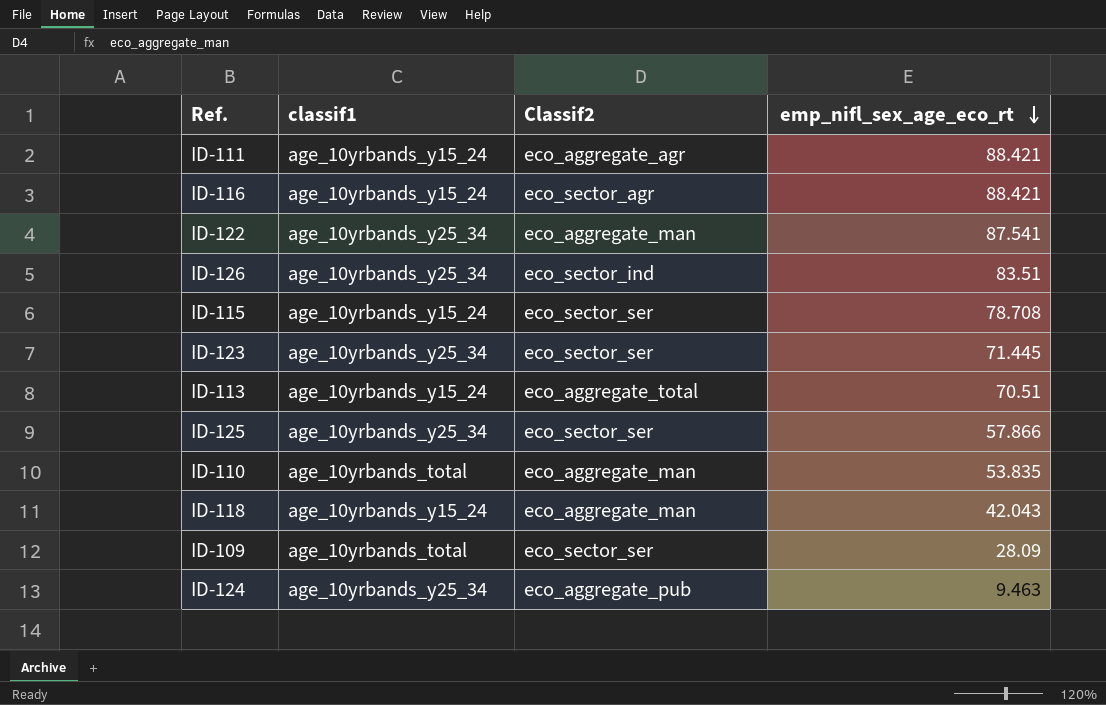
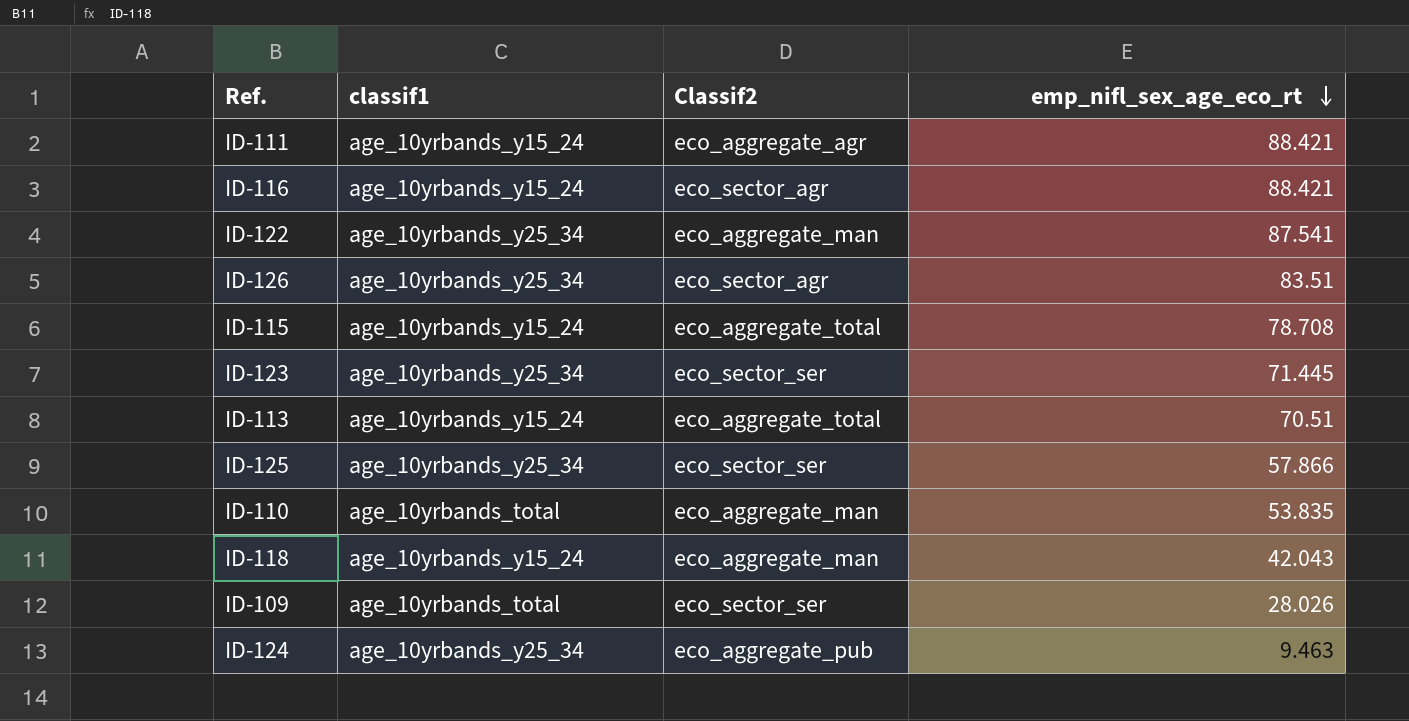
ID-126 | Classif2: eco_sector_ind -> eco_sector_agr
ID-115 | Classif2: eco_sector_ser -> eco_aggregate_total
ID-109 | emp_nifl_sex_age_eco_rt: 28.09 -> 28.026

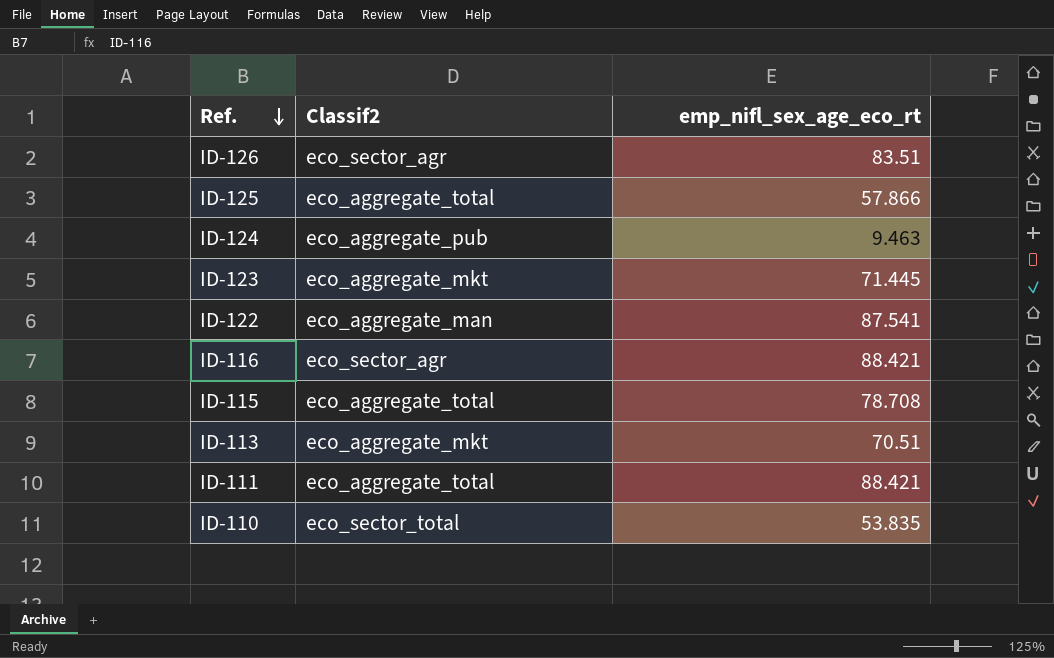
row order: emp_nifl_sex_age_eco_rt descending -> Ref. descending
column classif1 | position: 2 -> none
row ID-118: age_10yrbands_y15_24 | eco_aggregate_man | 42.043 -> none
row ID-109: age_10yrbands_total | eco_sector_ser | 28.026 -> none
ID-125 | Classif2: eco_sector_ser -> eco_aggregate_total
ID-123 | Classif2: eco_sector_ser -> eco_aggregate_mkt
ID-113 | Classif2: eco_aggregate_total -> eco_aggregate_mkt
ID-111 | Classif2: eco_aggregate_agr -> eco_aggregate_total
ID-110 | Classif2: eco_aggregate_man -> eco_sector_total

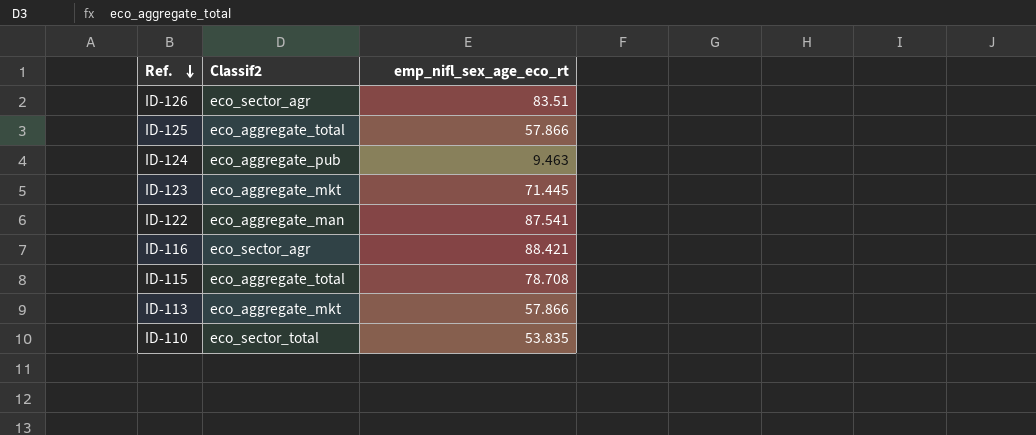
row ID-111: eco_aggregate_total | 88.421 -> none
ID-113 | emp_nifl_sex_age_eco_rt: 70.51 -> 57.866

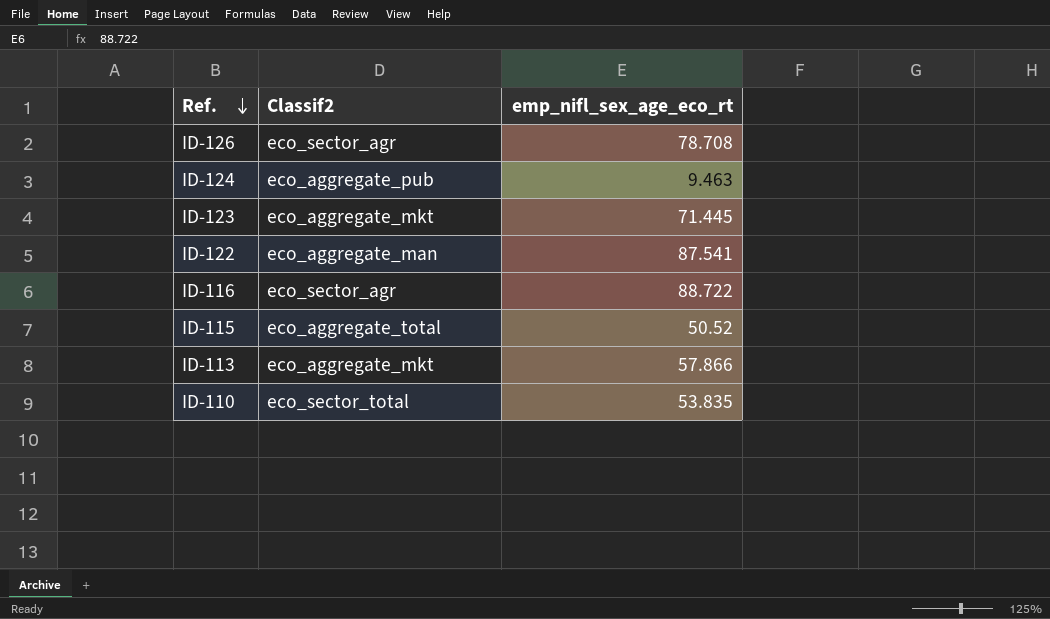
row ID-125: eco_aggregate_total | 57.866 -> none
ID-126 | emp_nifl_sex_age_eco_rt: 83.51 -> 78.708
ID-116 | emp_nifl_sex_age_eco_rt: 88.421 -> 88.722
ID-115 | emp_nifl_sex_age_eco_rt: 78.708 -> 50.52

